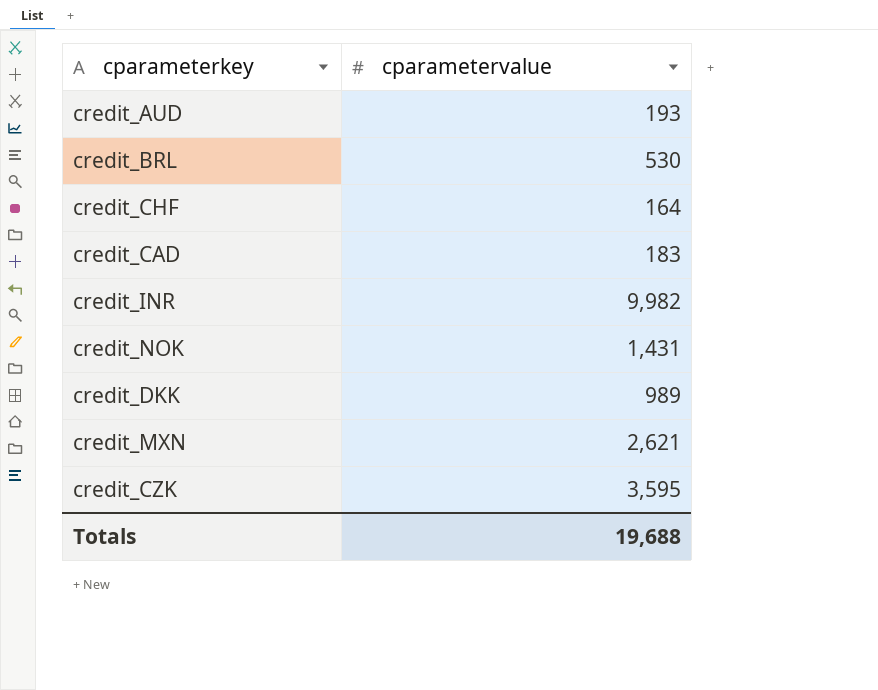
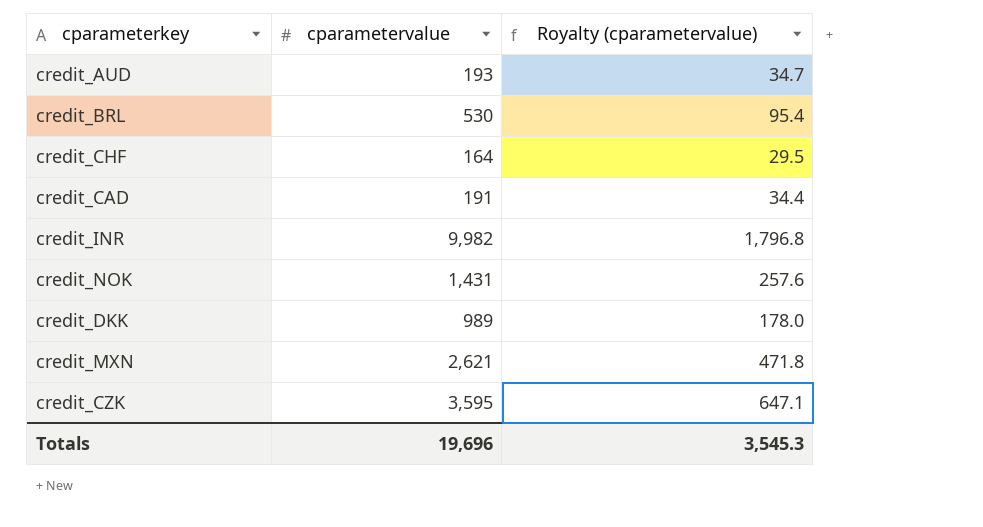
column Royalty (cparametervalue) | formula: none -> [cparametervalue] * 0.18
credit_CAD | cparametervalue: 183 -> 191
Totals | cparametervalue: 19,688 -> 19,696

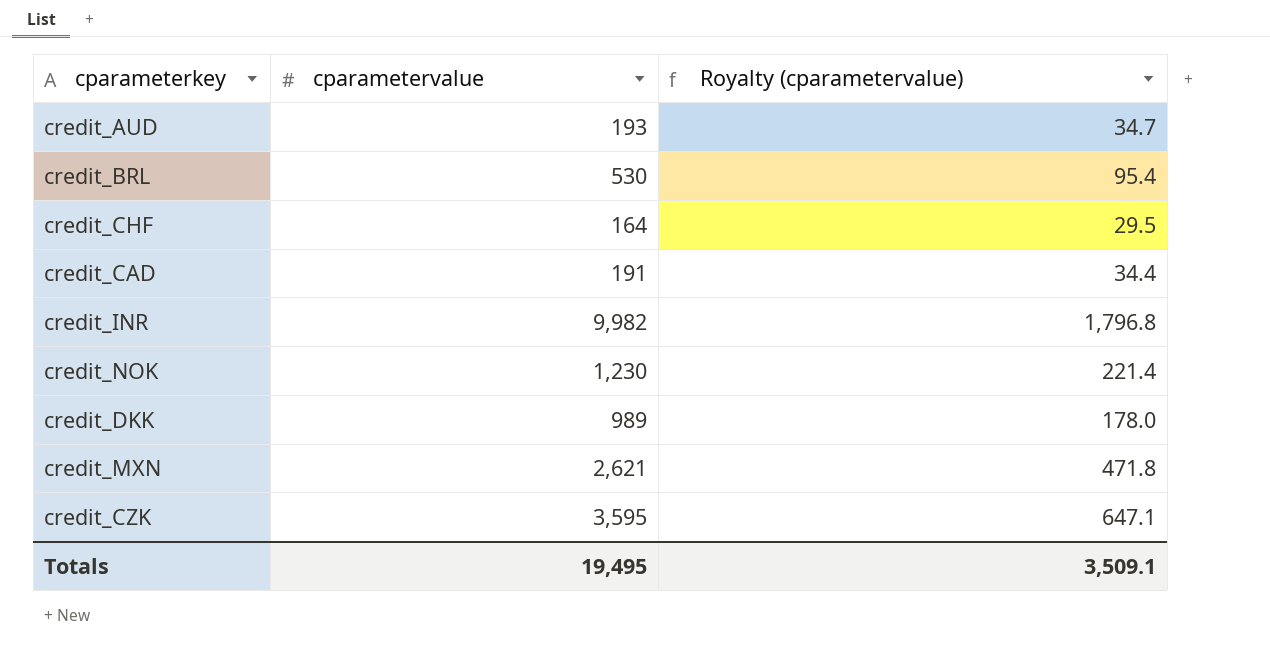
credit_NOK | cparametervalue: 1,431 -> 1,230
credit_NOK | Royalty (cparametervalue): 257.6 -> 221.4
Totals | cparametervalue: 19,696 -> 19,495
Totals | Royalty (cparametervalue): 3,545.3 -> 3,509.1

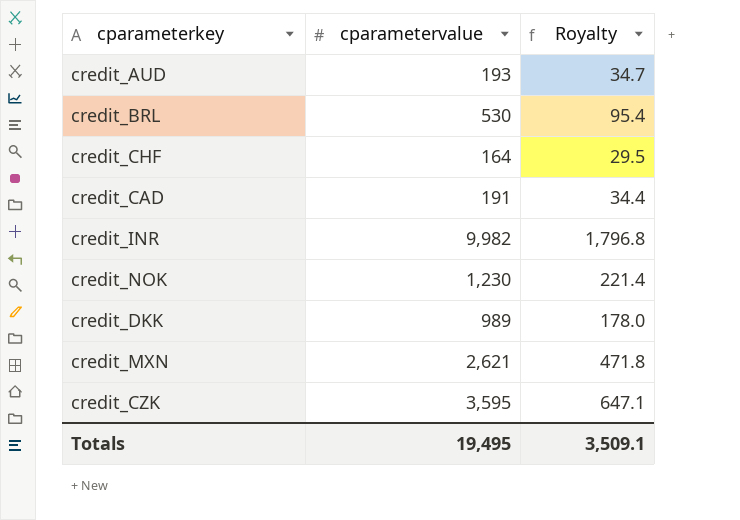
column name: Royalty (cparametervalue) -> Royalty

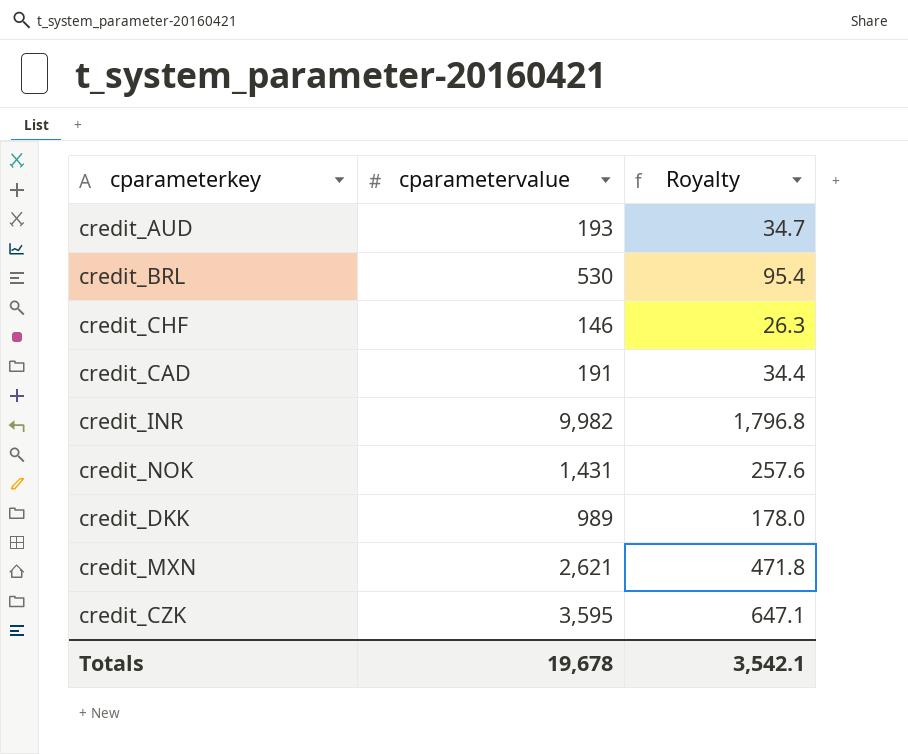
credit_CHF | cparametervalue: 164 -> 146
credit_CHF | Royalty: 29.5 -> 26.3
credit_NOK | cparametervalue: 1,230 -> 1,431
credit_NOK | Royalty: 221.4 -> 257.6
Totals | cparametervalue: 19,495 -> 19,678
Totals | Royalty: 3,509.1 -> 3,542.1

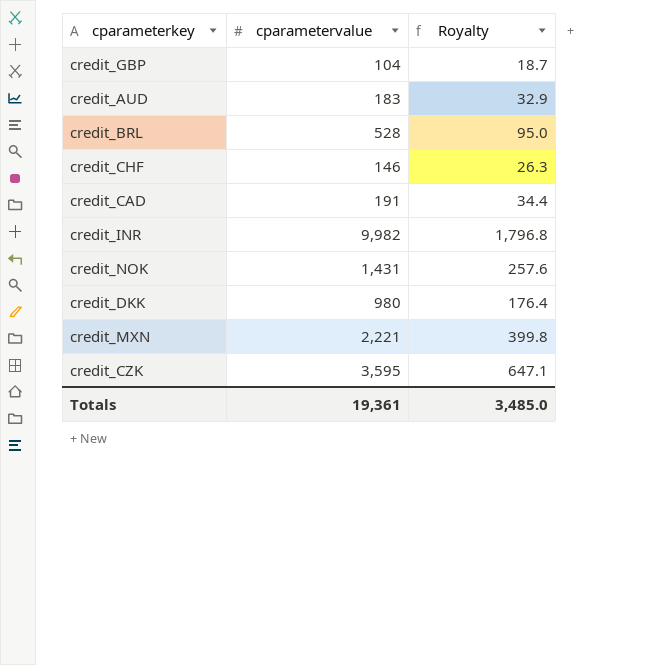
row credit_GBP: none -> 104 | 18.7
credit_AUD | cparametervalue: 193 -> 183
credit_AUD | Royalty: 34.7 -> 32.9
credit_BRL | cparametervalue: 530 -> 528
credit_BRL | Royalty: 95.4 -> 95.0
credit_DKK | cparametervalue: 989 -> 980
credit_DKK | Royalty: 178.0 -> 176.4
credit_MXN | cparametervalue: 2,621 -> 2,221
credit_MXN | Royalty: 471.8 -> 399.8
Totals | cparametervalue: 19,678 -> 19,361
Totals | Royalty: 3,542.1 -> 3,485.0

